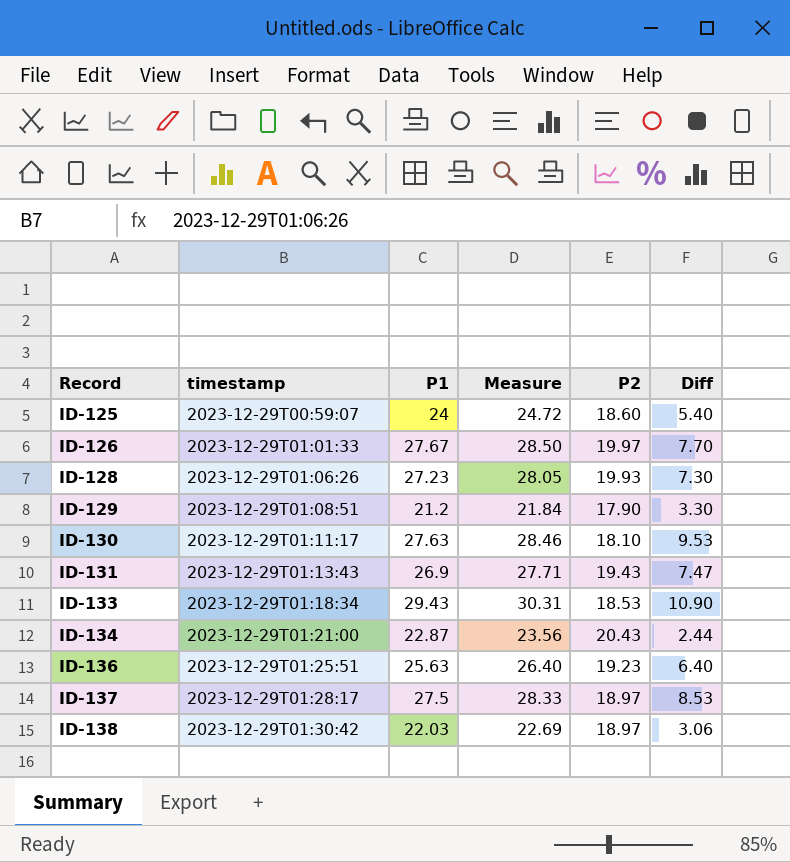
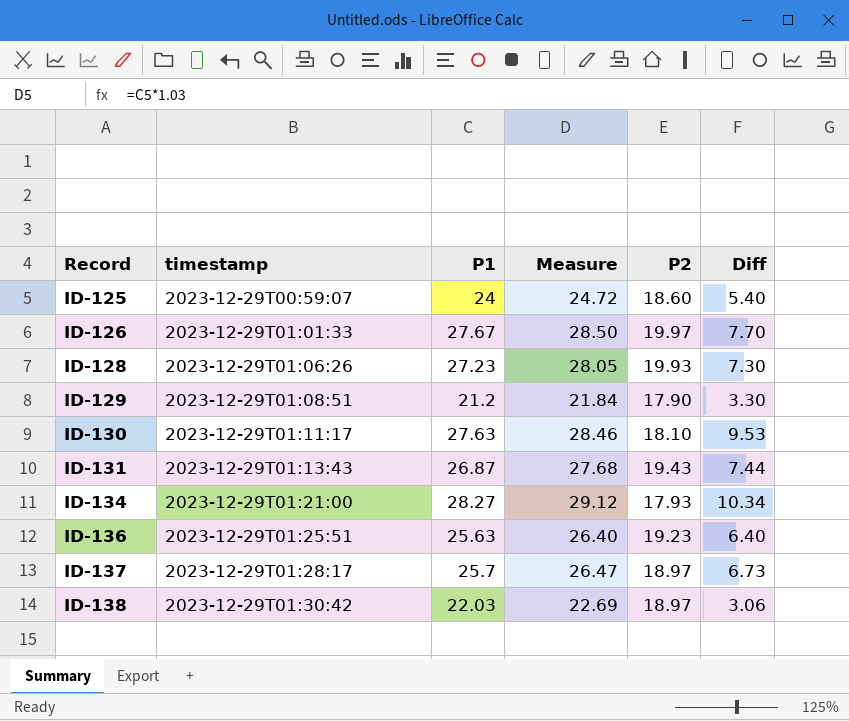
row ID-133: 2023-12-29T01:18:34 | 29.43 | 30.31 | 18.53 | 10.90 -> none
ID-131 | P1: 26.9 -> 26.87
ID-131 | Measure: 27.71 -> 27.68
ID-131 | Diff: 7.47 -> 7.44
ID-134 | P1: 22.87 -> 28.27
ID-134 | Measure: 23.56 -> 29.12
ID-134 | P2: 20.43 -> 17.93
ID-134 | Diff: 2.44 -> 10.34
ID-137 | P1: 27.5 -> 25.7
ID-137 | Measure: 28.33 -> 26.47
ID-137 | Diff: 8.53 -> 6.73

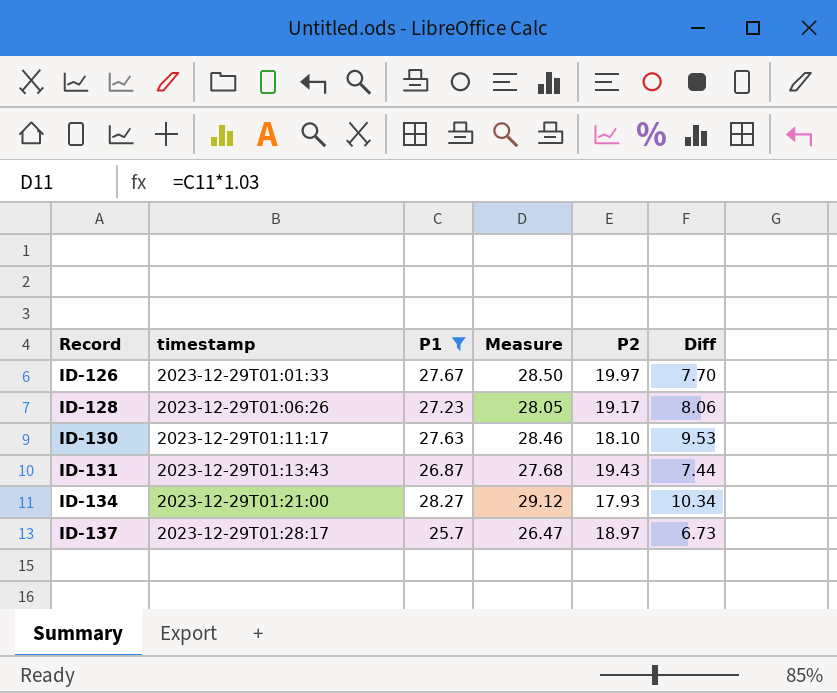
filter: none -> P1 >= 25.7
ID-128 | P2: 19.93 -> 19.17
ID-128 | Diff: 7.30 -> 8.06

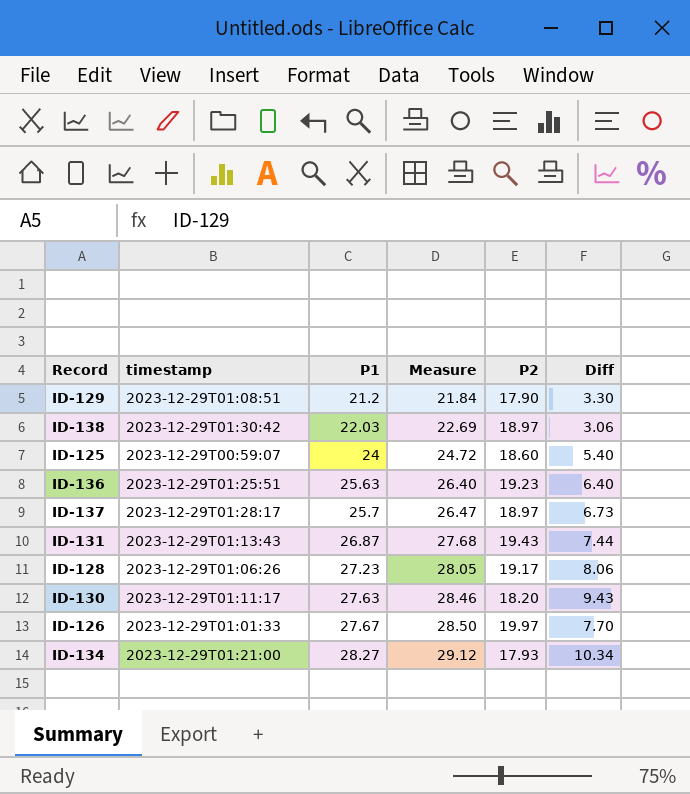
filter: P1 >= 25.7 -> none
row order: Record ascending -> P1 ascending
ID-130 | P2: 18.10 -> 18.20
ID-130 | Diff: 9.53 -> 9.43

